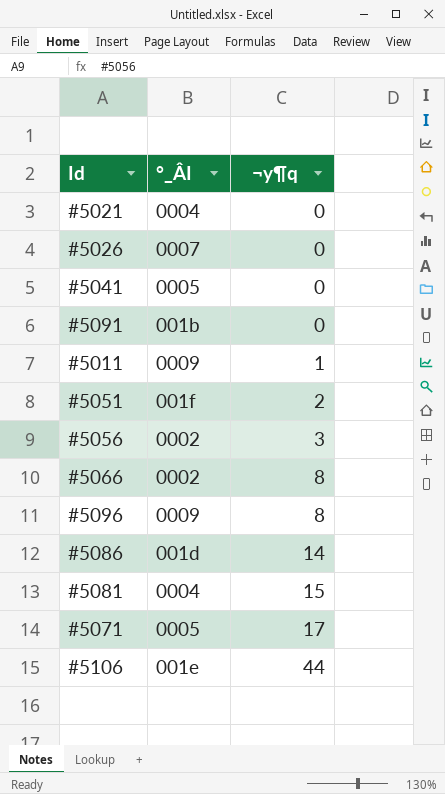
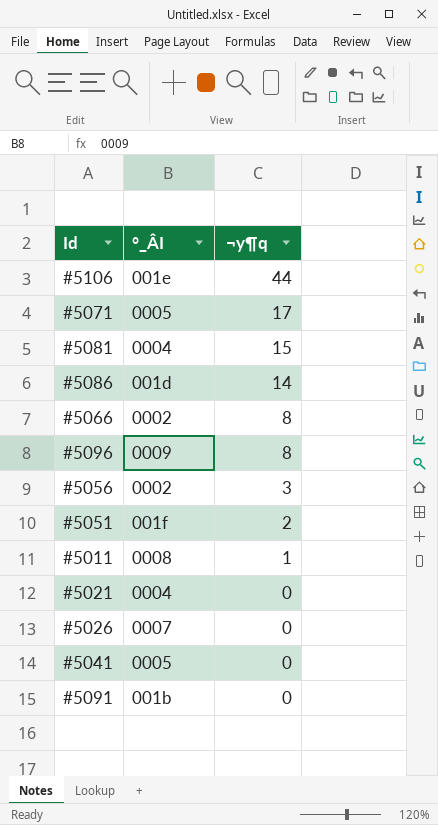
row order: ¬y¶q ascending -> ¬y¶q descending
#5011 | °_ÂI: 0009 -> 0008

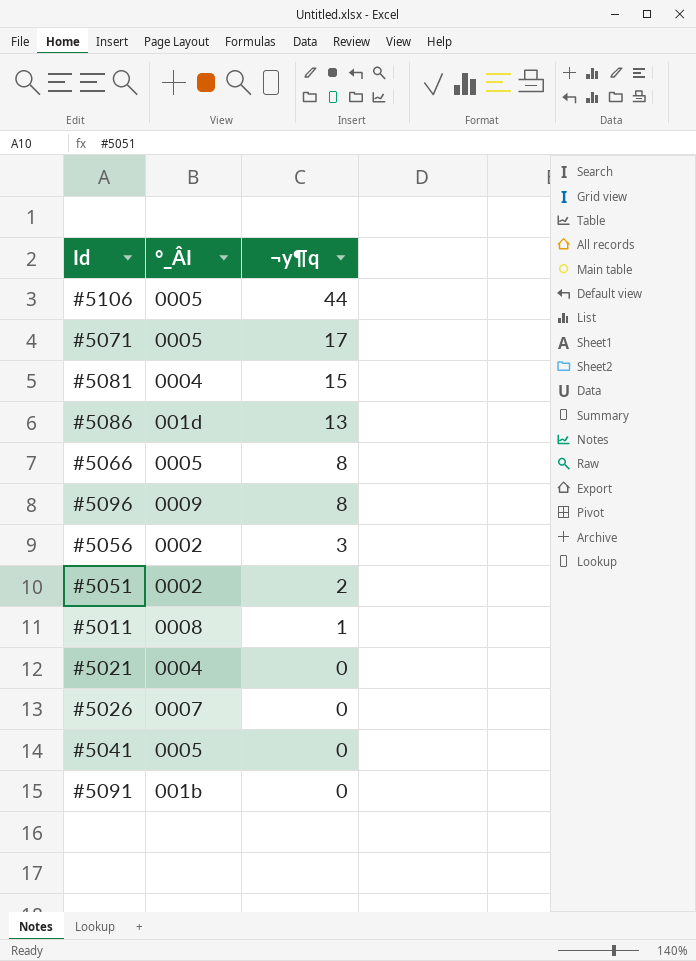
#5106 | °_ÂI: 001e -> 0005
#5086 | ¬y¶q: 14 -> 13
#5066 | °_ÂI: 0002 -> 0005
#5051 | °_ÂI: 001f -> 0002

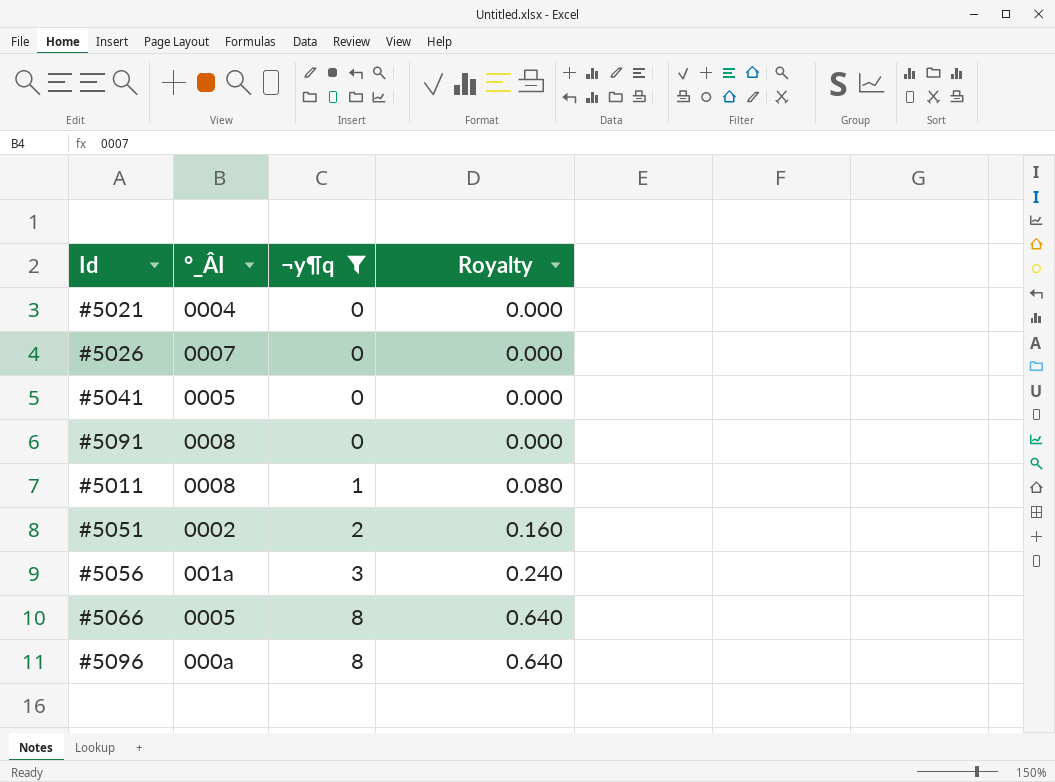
filter: none -> ¬y¶q <= 8
row order: ¬y¶q descending -> ¬y¶q ascending
column Royalty | formula: none -> [¬y¶q] * 0.08
#5091 | °_ÂI: 001b -> 0008
#5056 | °_ÂI: 0002 -> 001a
#5096 | °_ÂI: 0009 -> 000a

